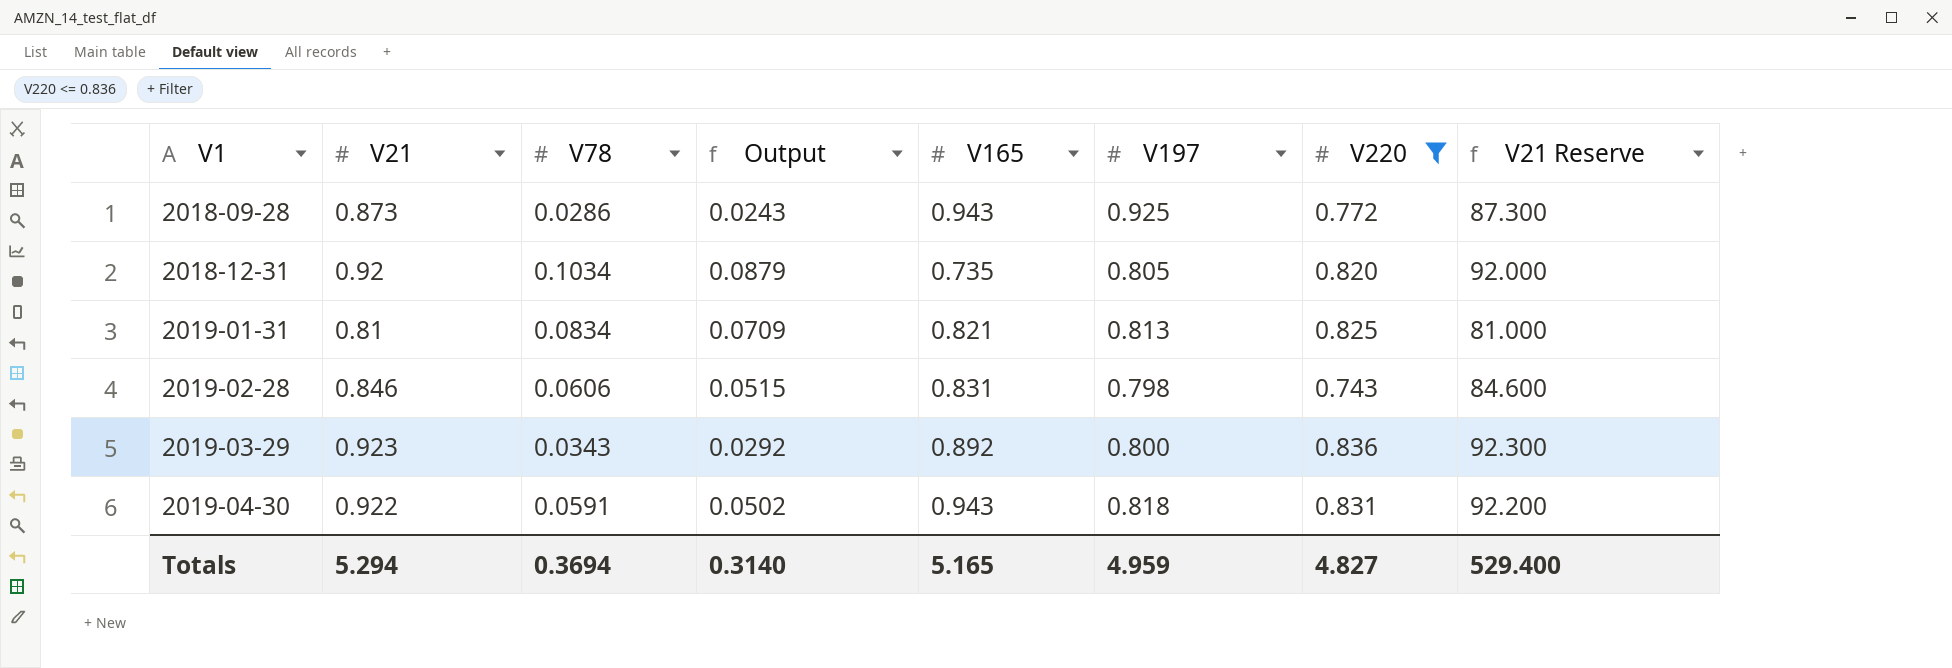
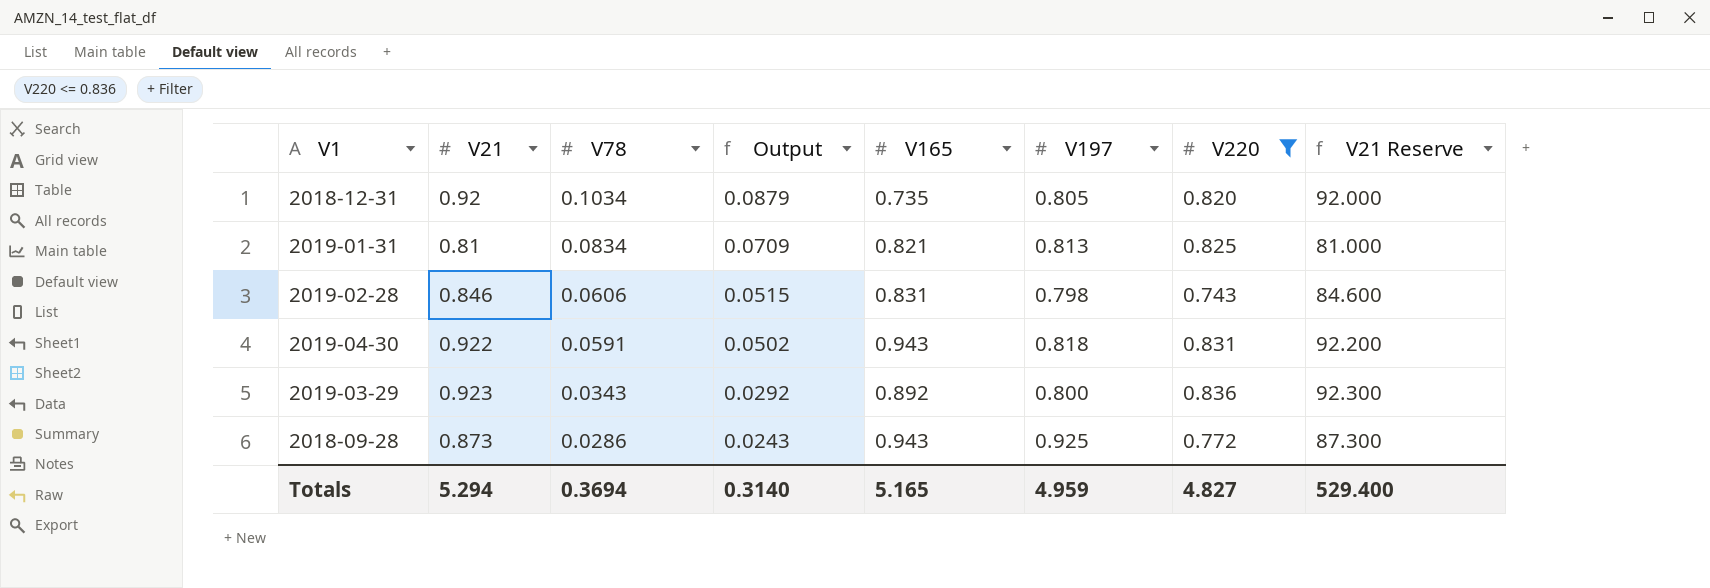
row order: V1 ascending -> V78 descending

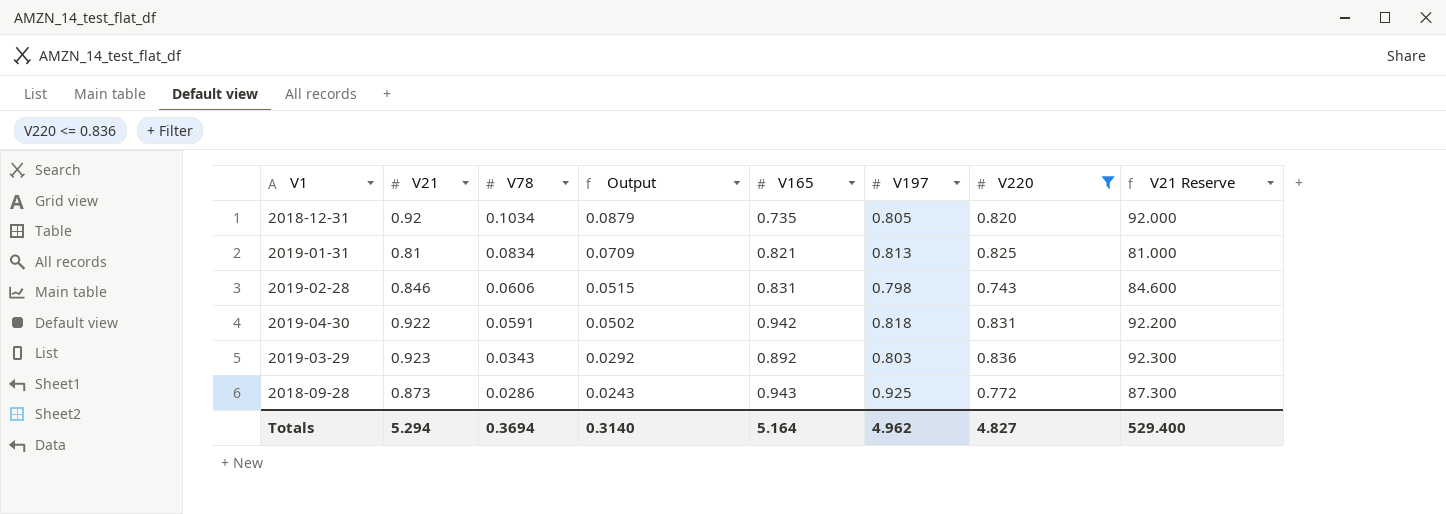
2019-04-30 | V165: 0.943 -> 0.942
2019-03-29 | V197: 0.800 -> 0.803
Totals | V165: 5.165 -> 5.164
Totals | V197: 4.959 -> 4.962

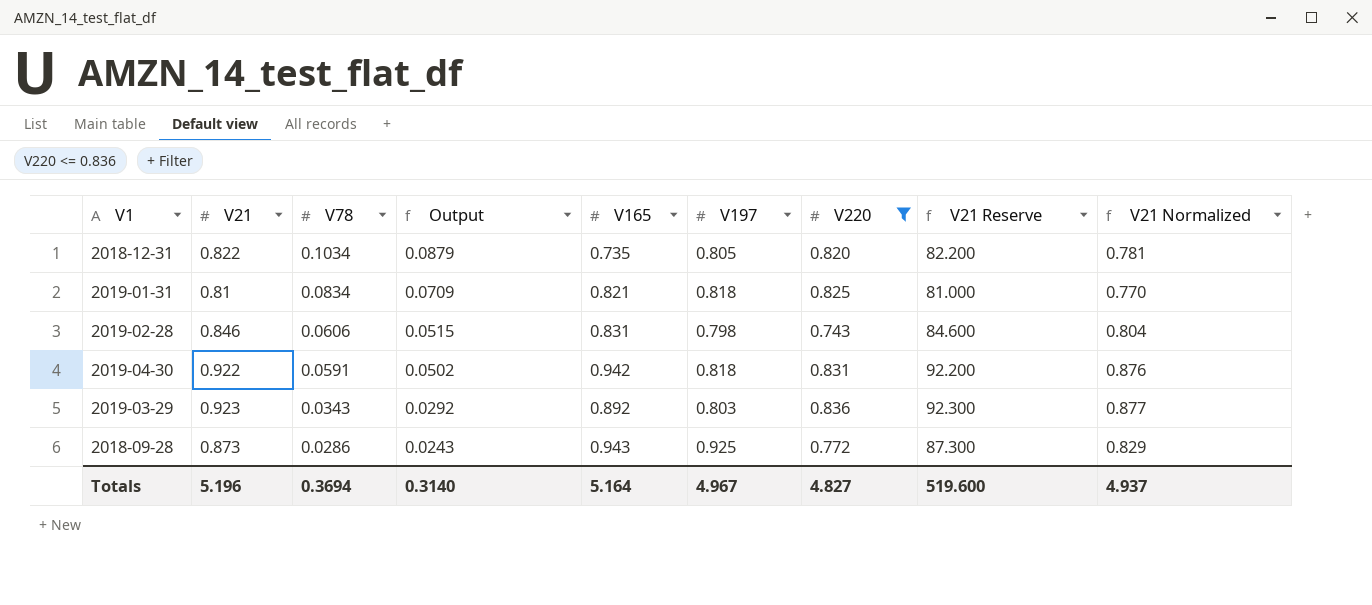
column V21 Normalized | formula: none -> [V21] * 0.95
2018-12-31 | V21: 0.92 -> 0.822
2018-12-31 | V21 Reserve: 92.000 -> 82.200
2019-01-31 | V197: 0.813 -> 0.818
Totals | V21: 5.294 -> 5.196
Totals | V197: 4.962 -> 4.967
Totals | V21 Reserve: 529.400 -> 519.600

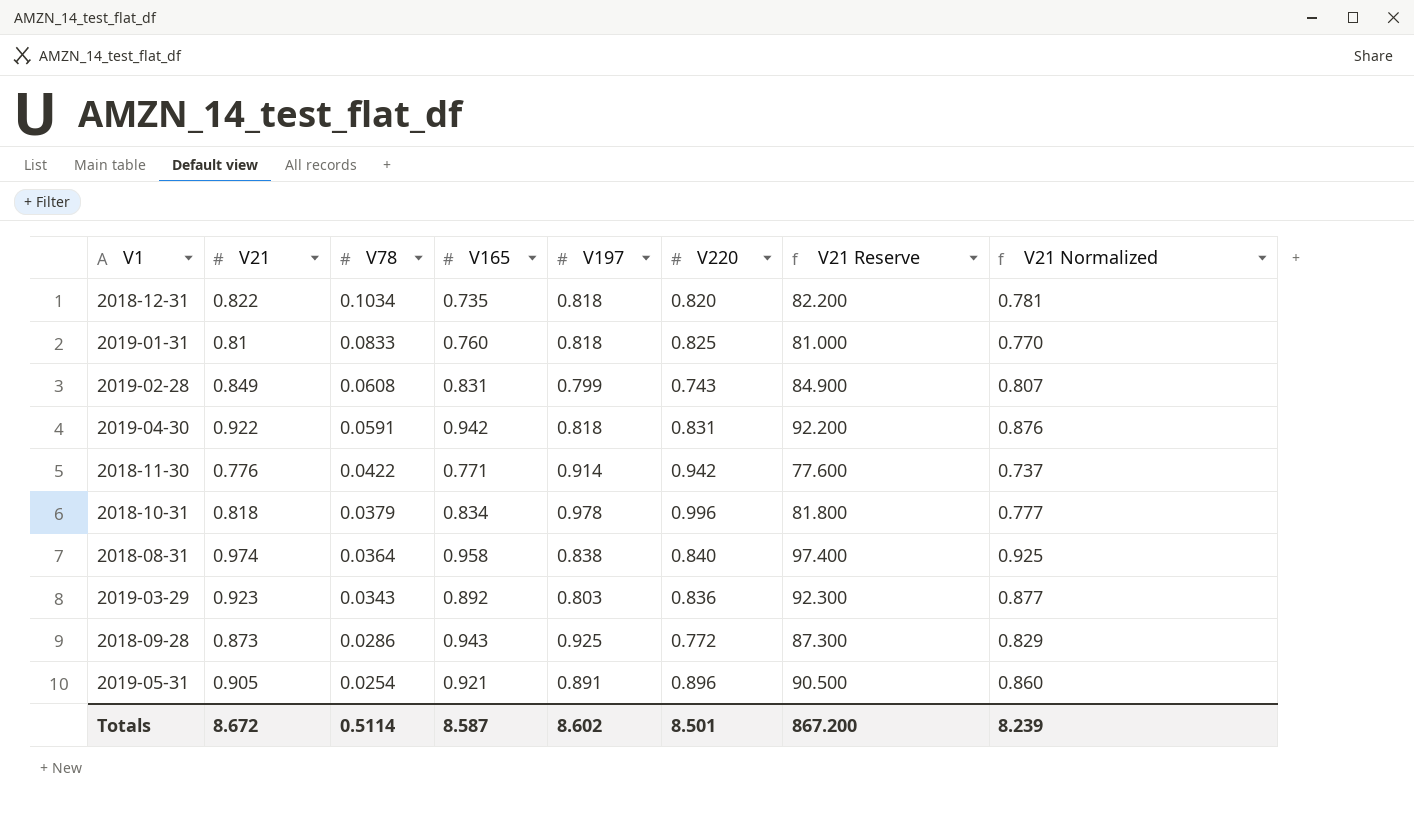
filter: V220 <= 0.836 -> none
column Output | formula: [V78] * 0.85 -> none
2018-12-31 | V197: 0.805 -> 0.818
2019-01-31 | V78: 0.0834 -> 0.0833
2019-01-31 | V165: 0.821 -> 0.760
2019-02-28 | V21: 0.846 -> 0.849
2019-02-28 | V78: 0.0606 -> 0.0608
2019-02-28 | V197: 0.798 -> 0.799
2019-02-28 | V21 Reserve: 84.600 -> 84.900
2019-02-28 | V21 Normalized: 0.804 -> 0.807
Totals | V21: 5.196 -> 8.672
Totals | V78: 0.3694 -> 0.5114
Totals | V165: 5.164 -> 8.587
Totals | V197: 4.967 -> 8.602
Totals | V220: 4.827 -> 8.501
Totals | V21 Reserve: 519.600 -> 867.200
Totals | V21 Normalized: 4.937 -> 8.239

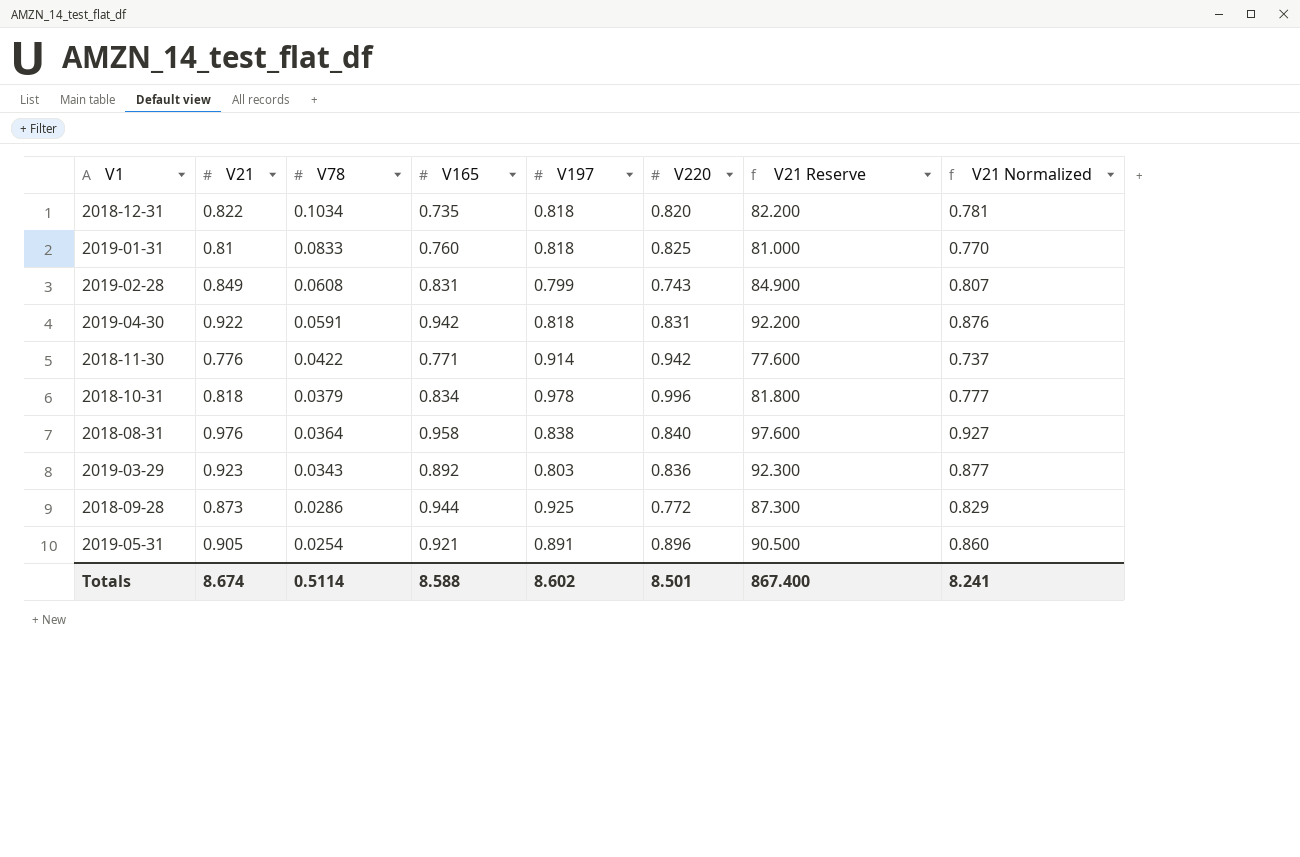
2018-08-31 | V21: 0.974 -> 0.976
2018-08-31 | V21 Reserve: 97.400 -> 97.600
2018-08-31 | V21 Normalized: 0.925 -> 0.927
2018-09-28 | V165: 0.943 -> 0.944
Totals | V21: 8.672 -> 8.674
Totals | V165: 8.587 -> 8.588
Totals | V21 Reserve: 867.200 -> 867.400
Totals | V21 Normalized: 8.239 -> 8.241

